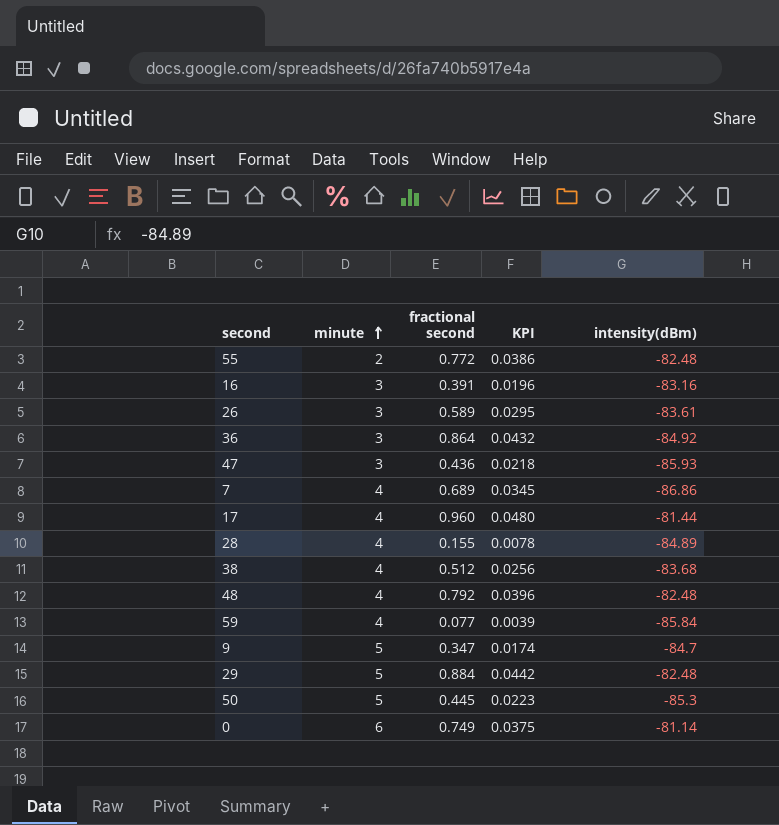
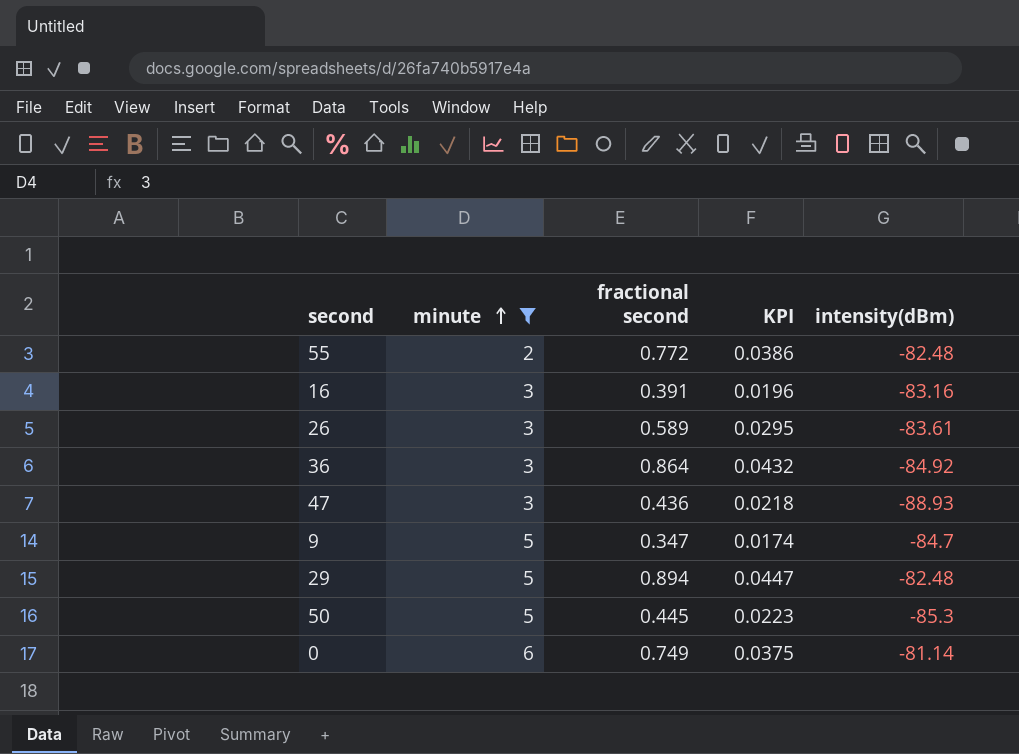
filter: none -> minute != 4
47 | intensity(dBm): -85.93 -> -88.93
29 | fractional second: 0.884 -> 0.894
29 | KPI: 0.0442 -> 0.0447

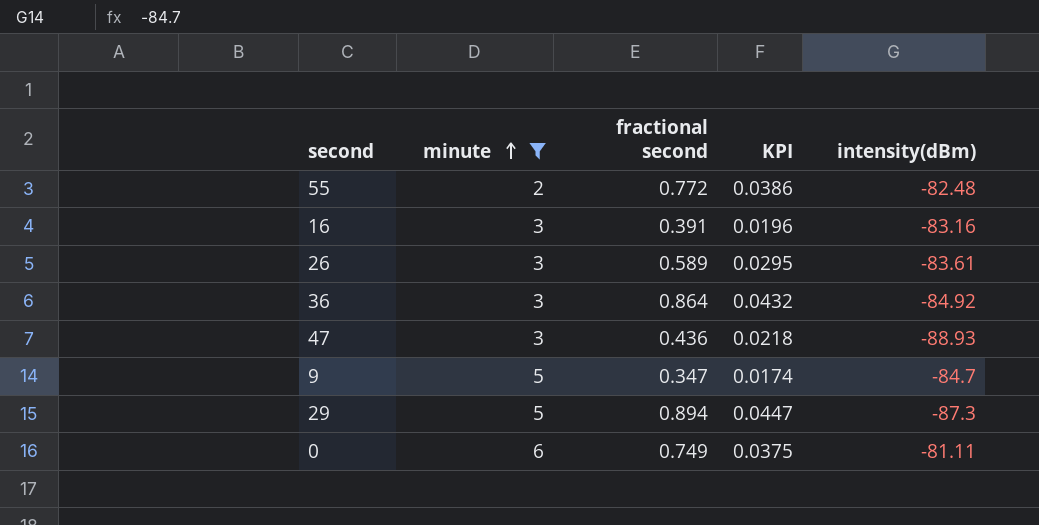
row 50: 5 | 0.445 | 0.0223 | -85.3 -> none
29 | intensity(dBm): -82.48 -> -87.3
0 | intensity(dBm): -81.14 -> -81.11

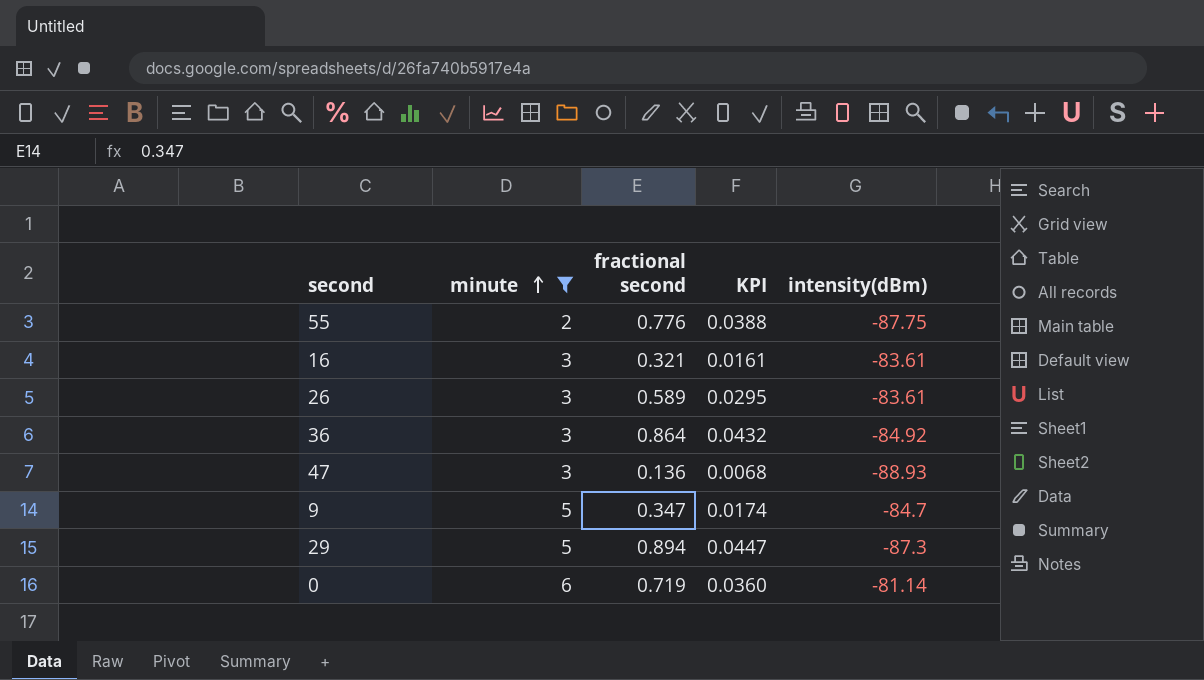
55 | fractional second: 0.772 -> 0.776
55 | KPI: 0.0386 -> 0.0388
55 | intensity(dBm): -82.48 -> -87.75
16 | fractional second: 0.391 -> 0.321
16 | KPI: 0.0196 -> 0.0161
16 | intensity(dBm): -83.16 -> -83.61
47 | fractional second: 0.436 -> 0.136
47 | KPI: 0.0218 -> 0.0068
0 | fractional second: 0.749 -> 0.719
0 | KPI: 0.0375 -> 0.0360
0 | intensity(dBm): -81.11 -> -81.14

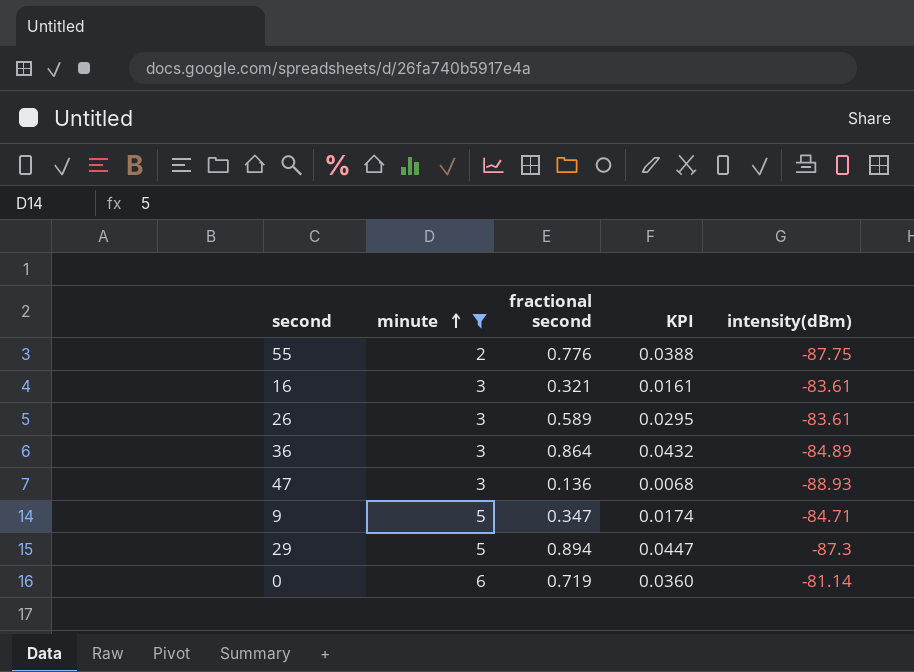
36 | intensity(dBm): -84.92 -> -84.89
9 | intensity(dBm): -84.7 -> -84.71

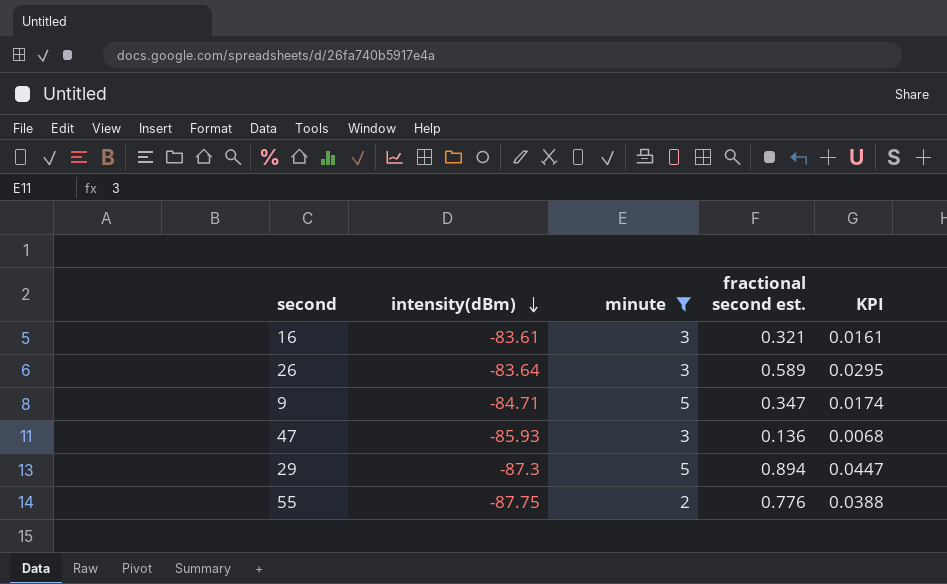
row order: minute ascending -> intensity(dBm) descending
column intensity(dBm) | position: 5 -> 2
column name: fractional second -> fractional second est.
row 36: 3 | 0.864 | 0.0432 | -84.89 -> none
row 0: 6 | 0.719 | 0.0360 | -81.14 -> none
26 | intensity(dBm): -83.61 -> -83.64
47 | intensity(dBm): -88.93 -> -85.93

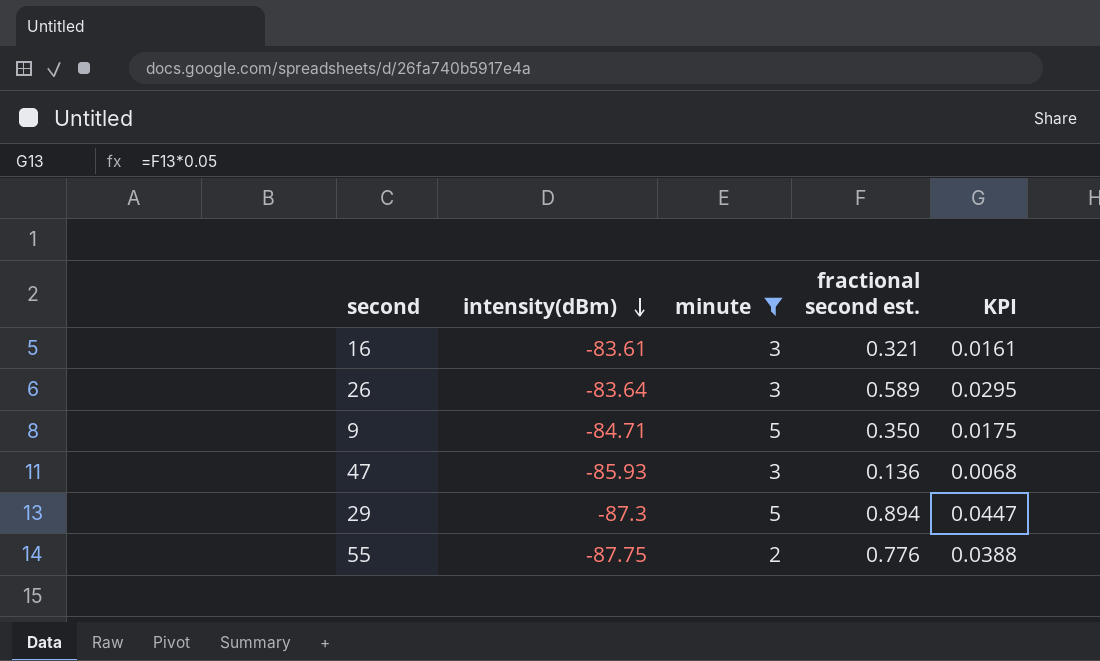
9 | fractional second est.: 0.347 -> 0.350
9 | KPI: 0.0174 -> 0.0175

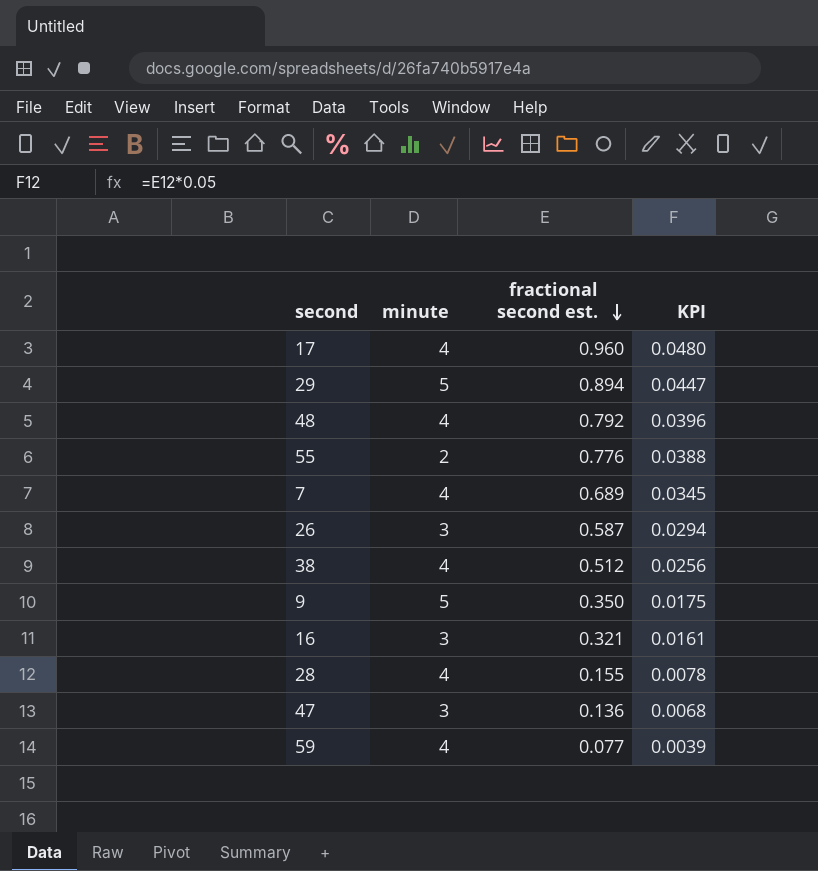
filter: minute != 4 -> none
row order: intensity(dBm) descending -> fractional second est. descending
column intensity(dBm) | position: 2 -> none
26 | fractional second est.: 0.589 -> 0.587
26 | KPI: 0.0295 -> 0.0294

